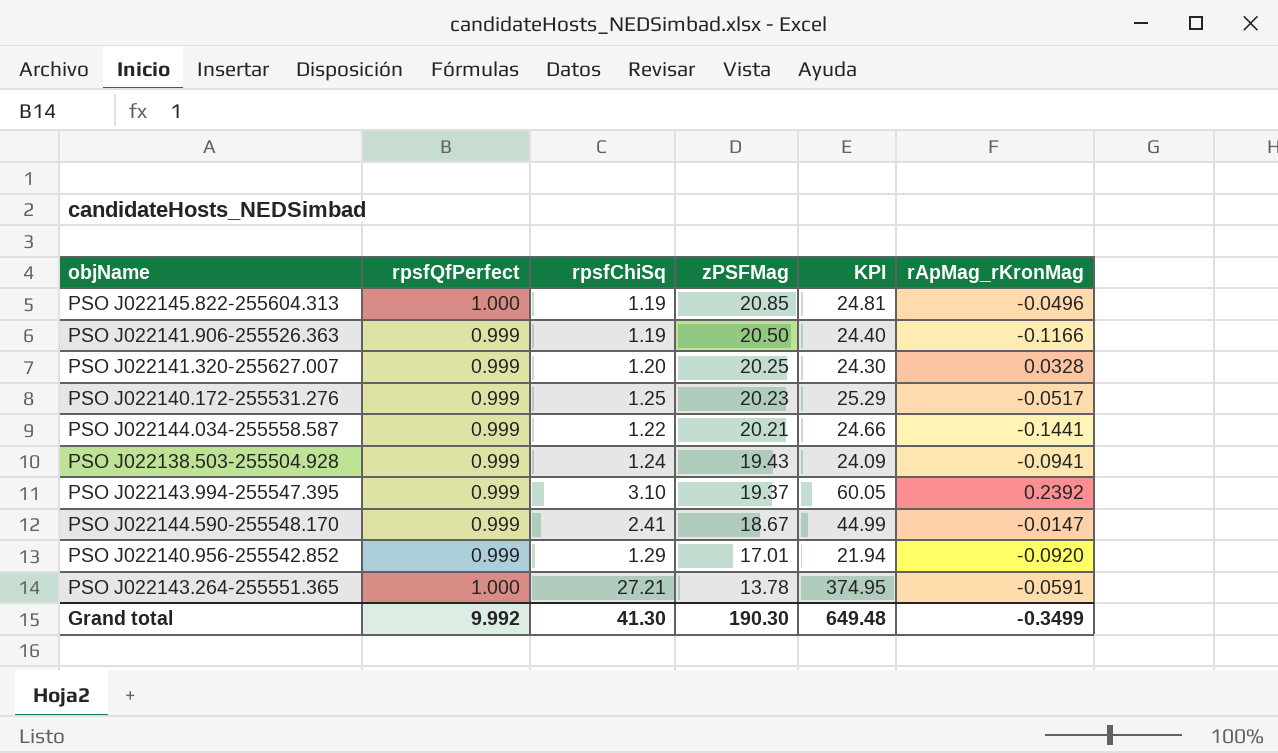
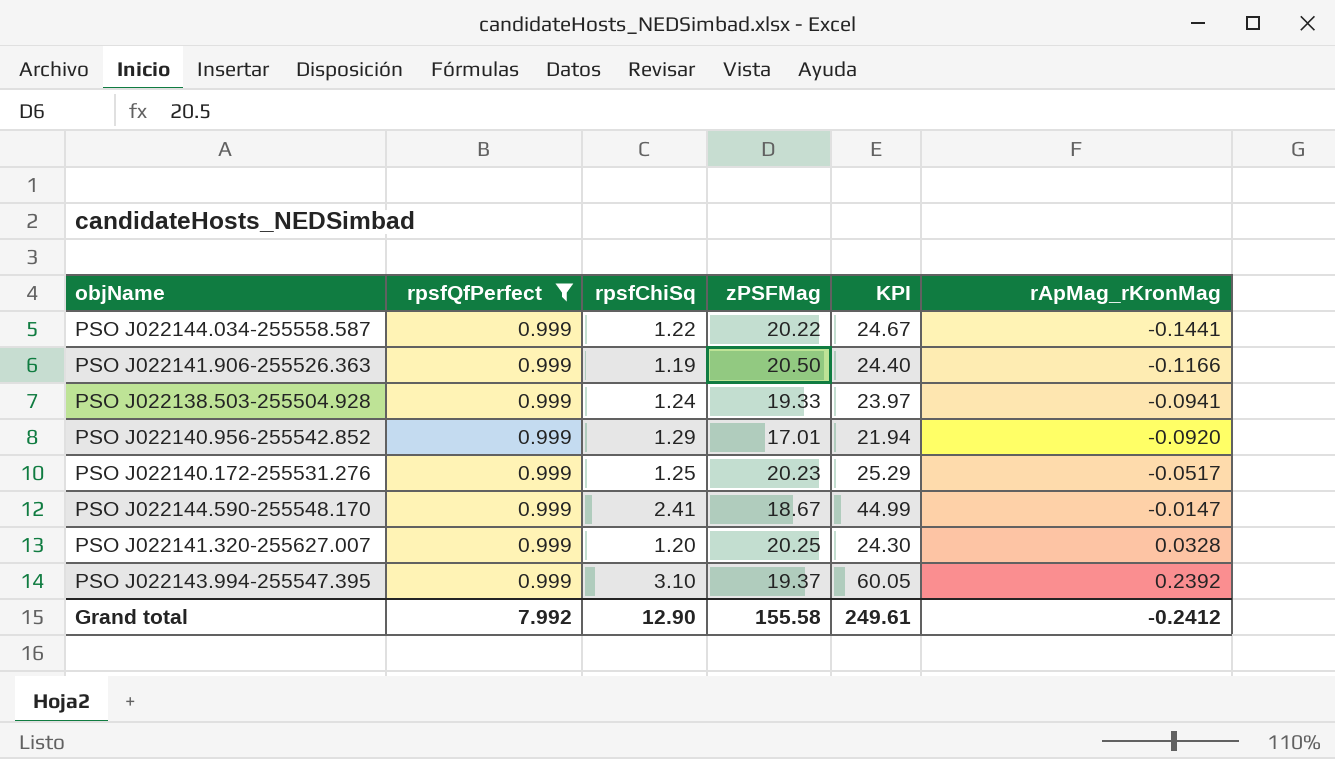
filter: none -> rpsfQfPerfect = 0.999
row order: zPSFMag descending -> rApMag_rKronMag ascending
PSO J022144.034-255558.587 | zPSFMag: 20.21 -> 20.22
PSO J022144.034-255558.587 | KPI: 24.66 -> 24.67
PSO J022138.503-255504.928 | zPSFMag: 19.43 -> 19.33
PSO J022138.503-255504.928 | KPI: 24.09 -> 23.97
Grand total | rpsfQfPerfect: 9.992 -> 7.992
Grand total | rpsfChiSq: 41.30 -> 12.90
Grand total | zPSFMag: 190.30 -> 155.58
Grand total | KPI: 649.48 -> 249.61
Grand total | rApMag_rKronMag: -0.3499 -> -0.2412

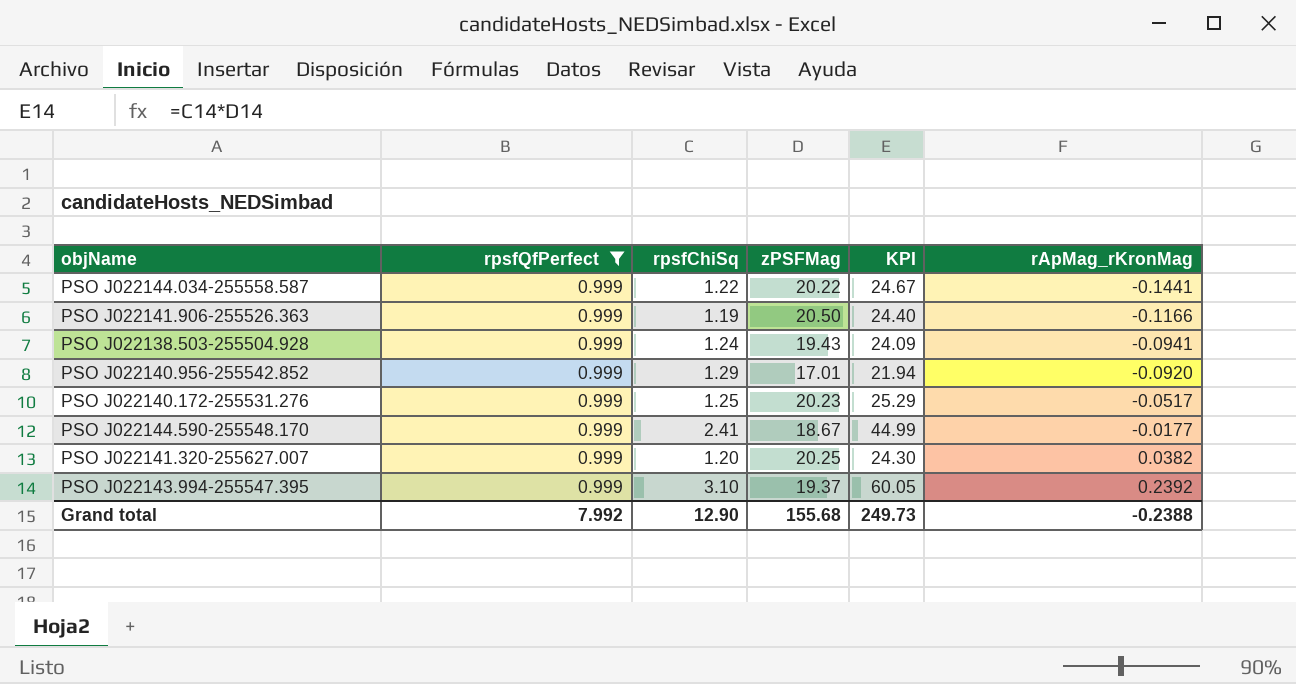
PSO J022138.503-255504.928 | zPSFMag: 19.33 -> 19.43
PSO J022138.503-255504.928 | KPI: 23.97 -> 24.09
PSO J022144.590-255548.170 | rApMag_rKronMag: -0.0147 -> -0.0177
PSO J022141.320-255627.007 | rApMag_rKronMag: 0.0328 -> 0.0382
Grand total | zPSFMag: 155.58 -> 155.68
Grand total | KPI: 249.61 -> 249.73
Grand total | rApMag_rKronMag: -0.2412 -> -0.2388

